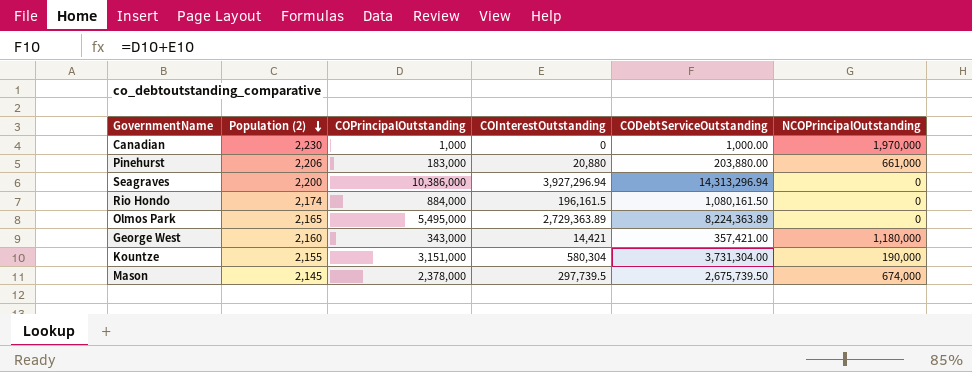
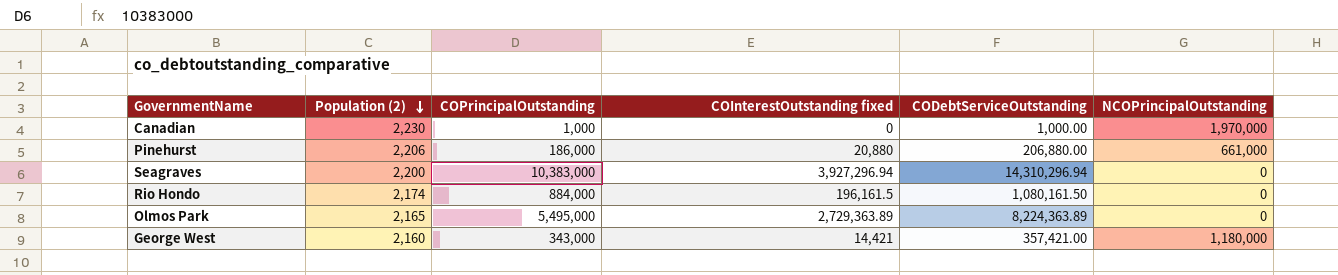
column name: COInterestOutstanding -> COInterestOutstanding fixed
row Kountze: 2,155 | 3,151,000 | 580,304 | 3,731,304.00 | 190,000 -> none
row Mason: 2,145 | 2,378,000 | 297,739.5 | 2,675,739.50 | 674,000 -> none
Pinehurst | COPrincipalOutstanding: 183,000 -> 186,000
Pinehurst | CODebtServiceOutstanding: 203,880.00 -> 206,880.00
Seagraves | COPrincipalOutstanding: 10,386,000 -> 10,383,000
Seagraves | CODebtServiceOutstanding: 14,313,296.94 -> 14,310,296.94

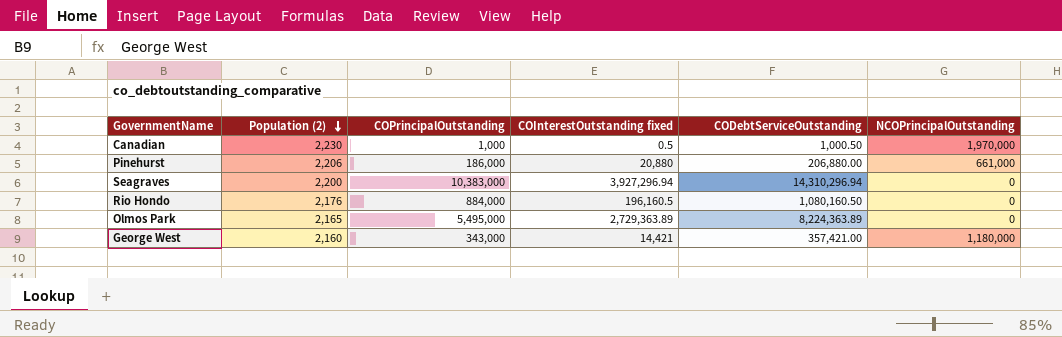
Canadian | COInterestOutstanding fixed: 0 -> 0.5
Canadian | CODebtServiceOutstanding: 1,000.00 -> 1,000.50
Rio Hondo | Population (2): 2,174 -> 2,176
Rio Hondo | COInterestOutstanding fixed: 196,161.5 -> 196,160.5
Rio Hondo | CODebtServiceOutstanding: 1,080,161.50 -> 1,080,160.50

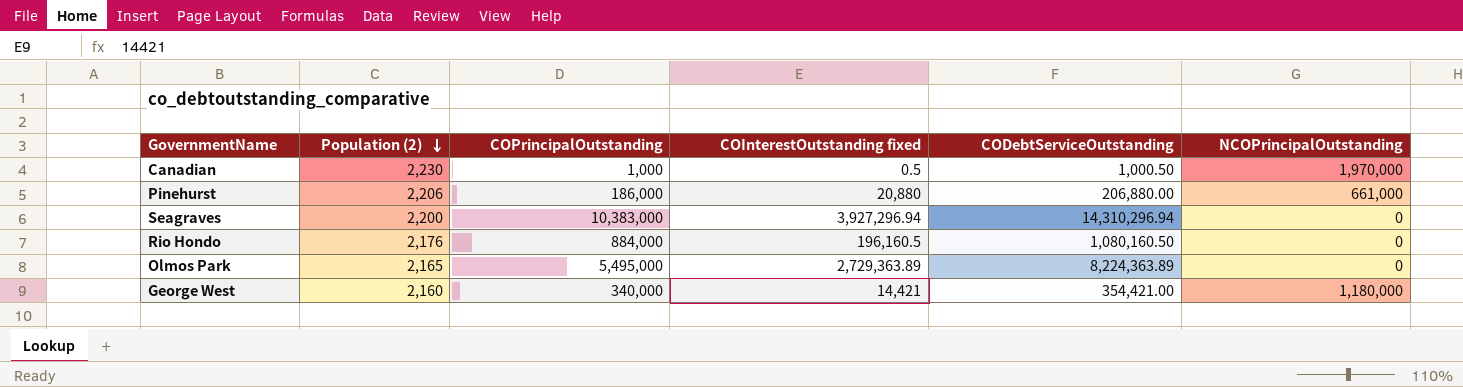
George West | COPrincipalOutstanding: 343,000 -> 340,000
George West | CODebtServiceOutstanding: 357,421.00 -> 354,421.00

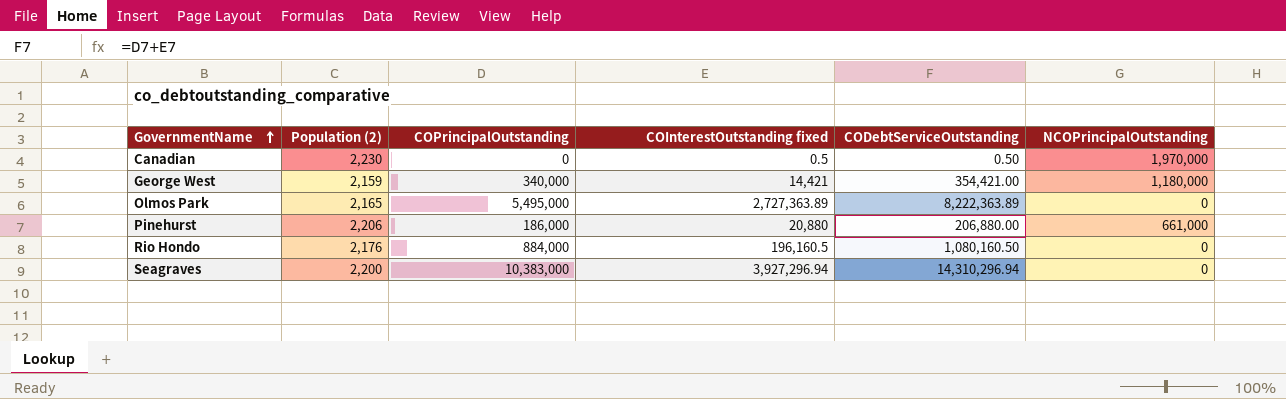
row order: Population (2) descending -> GovernmentName ascending
Canadian | COPrincipalOutstanding: 1,000 -> 0
Canadian | CODebtServiceOutstanding: 1,000.50 -> 0.50
George West | Population (2): 2,160 -> 2,159
Olmos Park | COInterestOutstanding fixed: 2,729,363.89 -> 2,727,363.89
Olmos Park | CODebtServiceOutstanding: 8,224,363.89 -> 8,222,363.89

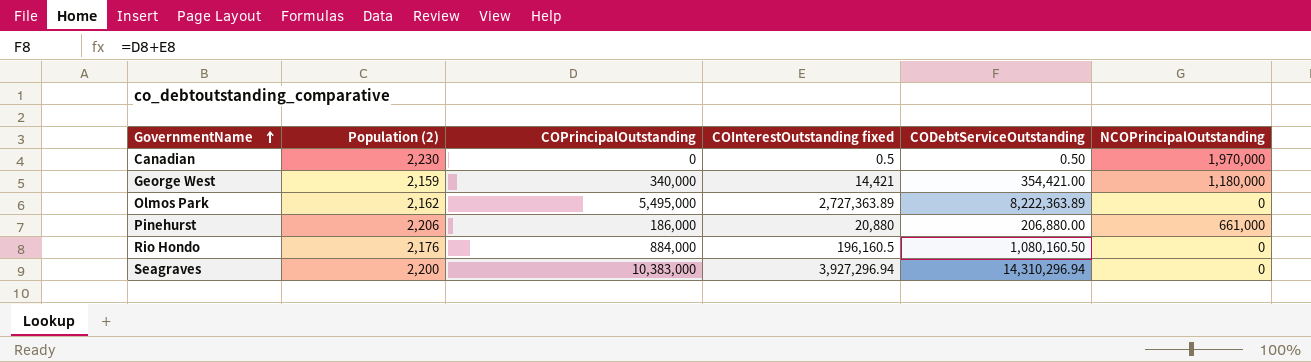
Olmos Park | Population (2): 2,165 -> 2,162

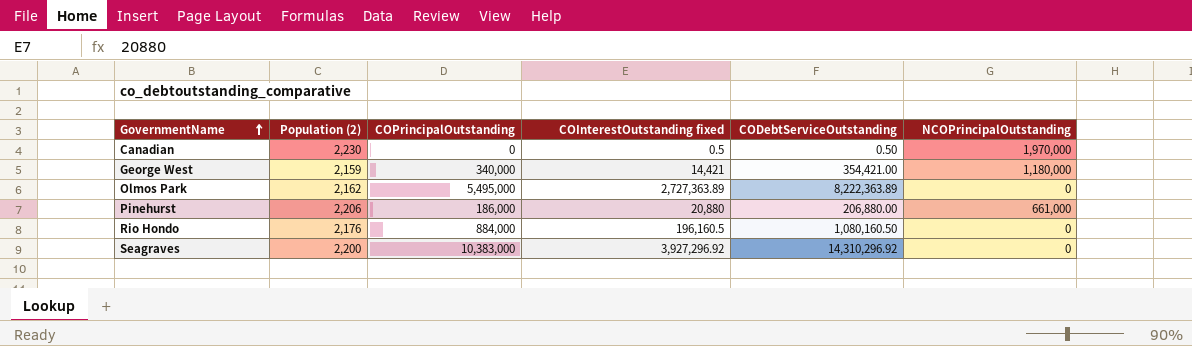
Seagraves | COInterestOutstanding fixed: 3,927,296.94 -> 3,927,296.92
Seagraves | CODebtServiceOutstanding: 14,310,296.94 -> 14,310,296.92

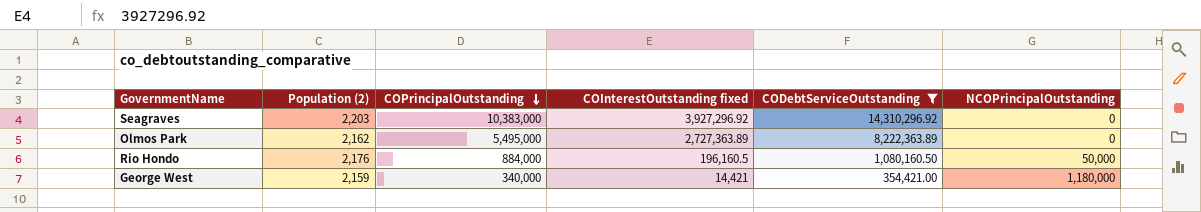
filter: none -> CODebtServiceOutstanding >= 354,421.00
row order: GovernmentName ascending -> COPrincipalOutstanding descending
Seagraves | Population (2): 2,200 -> 2,203
Rio Hondo | NCOPrincipalOutstanding: 0 -> 50,000

